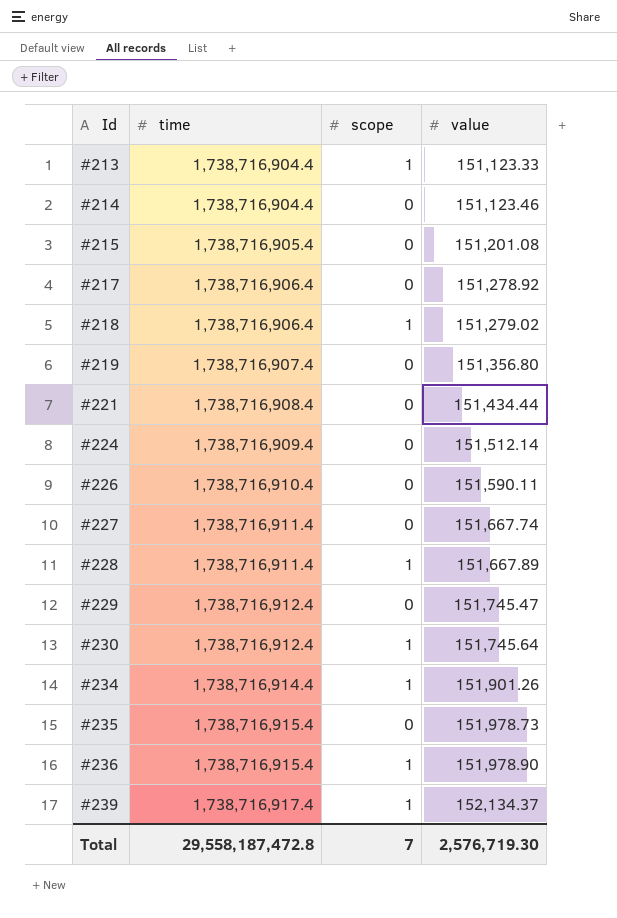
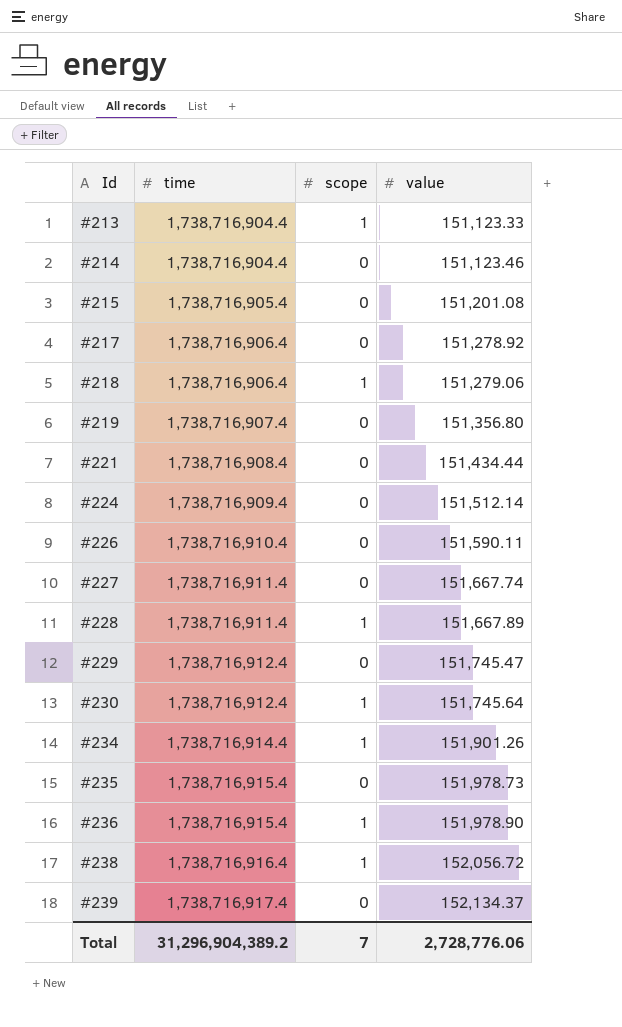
#218 | value: 151,279.02 -> 151,279.06
row #238: none -> 1,738,716,916.4 | 1 | 152,056.72
#239 | scope: 1 -> 0
Total | time: 29,558,187,472.8 -> 31,296,904,389.2
Total | value: 2,576,719.30 -> 2,728,776.06

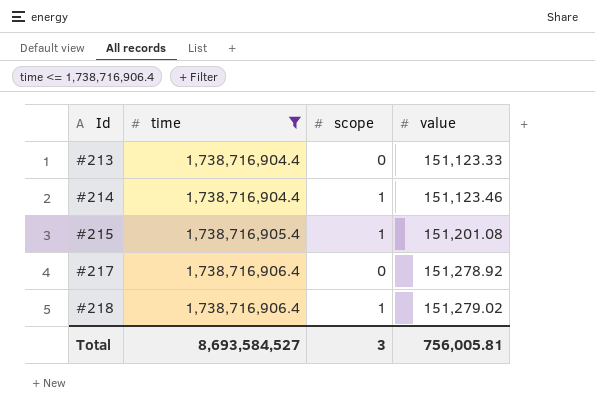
filter: none -> time <= 1,738,716,906.4
#213 | scope: 1 -> 0
#214 | scope: 0 -> 1
#215 | scope: 0 -> 1
#218 | value: 151,279.06 -> 151,279.02
Total | time: 31,296,904,389.2 -> 8,693,584,527
Total | scope: 7 -> 3
Total | value: 2,728,776.06 -> 756,005.81

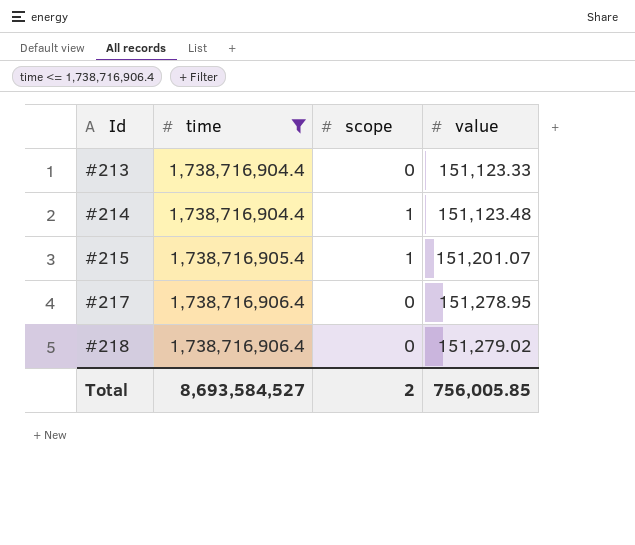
#214 | value: 151,123.46 -> 151,123.48
#215 | value: 151,201.08 -> 151,201.07
#217 | value: 151,278.92 -> 151,278.95
#218 | scope: 1 -> 0
Total | scope: 3 -> 2
Total | value: 756,005.81 -> 756,005.85

